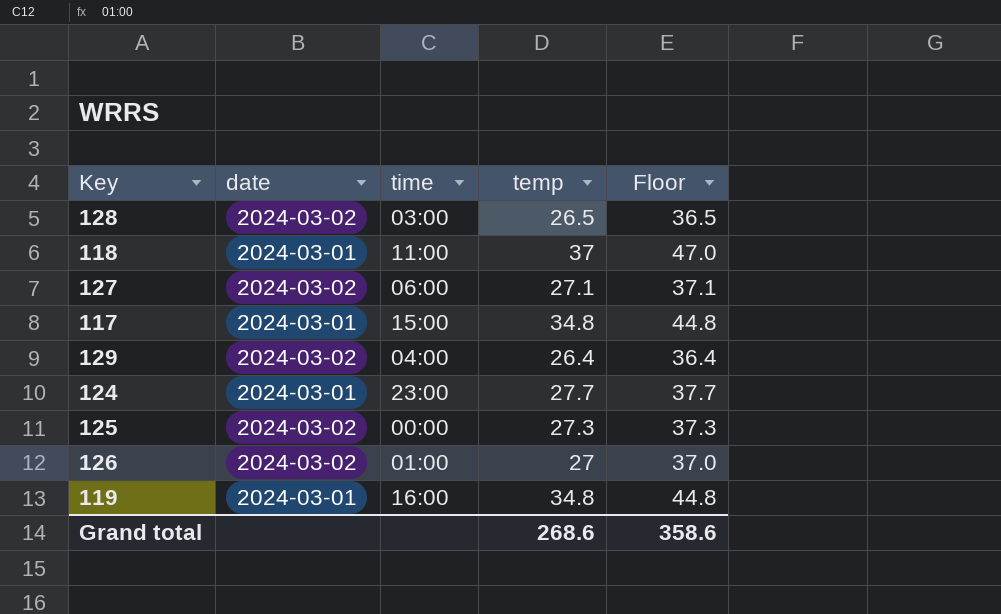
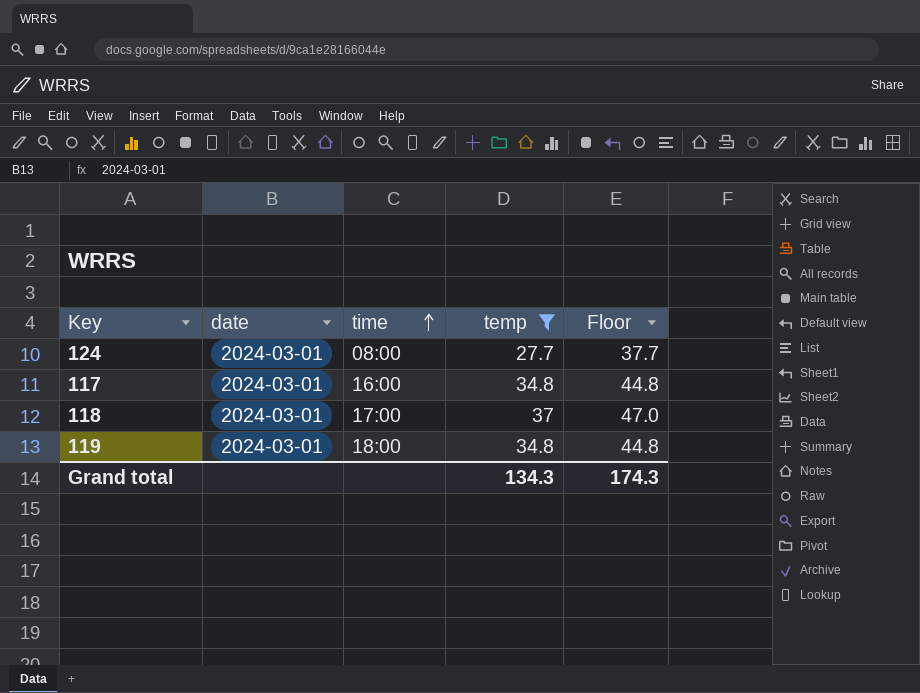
filter: none -> temp >= 27.7
row order: none -> time ascending
124 | time: 23:00 -> 08:00
117 | time: 15:00 -> 16:00
118 | time: 11:00 -> 17:00
119 | time: 16:00 -> 18:00
Grand total | temp: 268.6 -> 134.3
Grand total | Floor: 358.6 -> 174.3

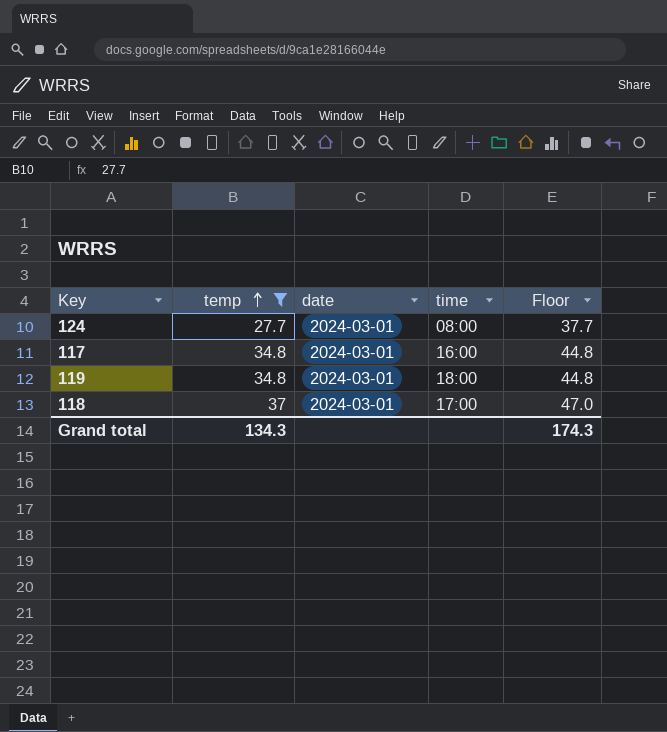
row order: time ascending -> temp ascending
column temp | position: 4 -> 2

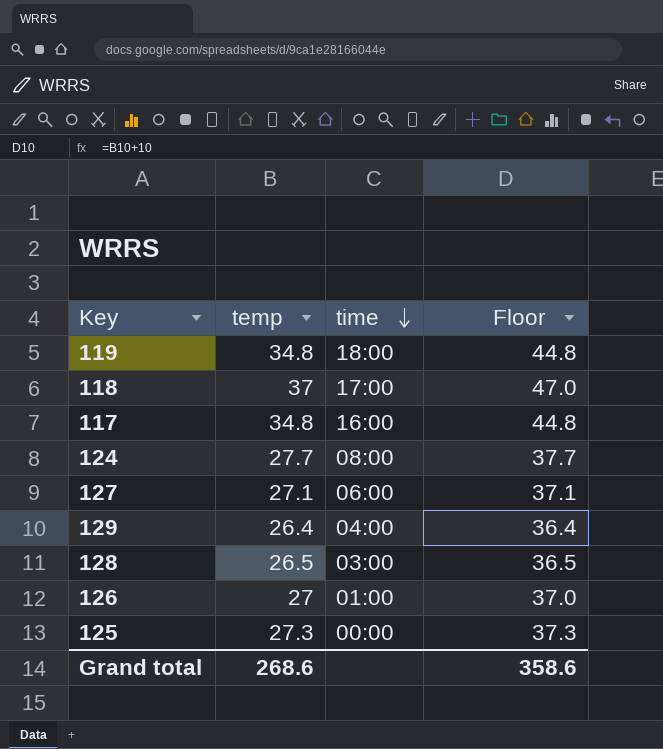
filter: temp >= 27.7 -> none
row order: temp ascending -> time descending
column date | position: 3 -> none
Grand total | temp: 134.3 -> 268.6
Grand total | Floor: 174.3 -> 358.6

